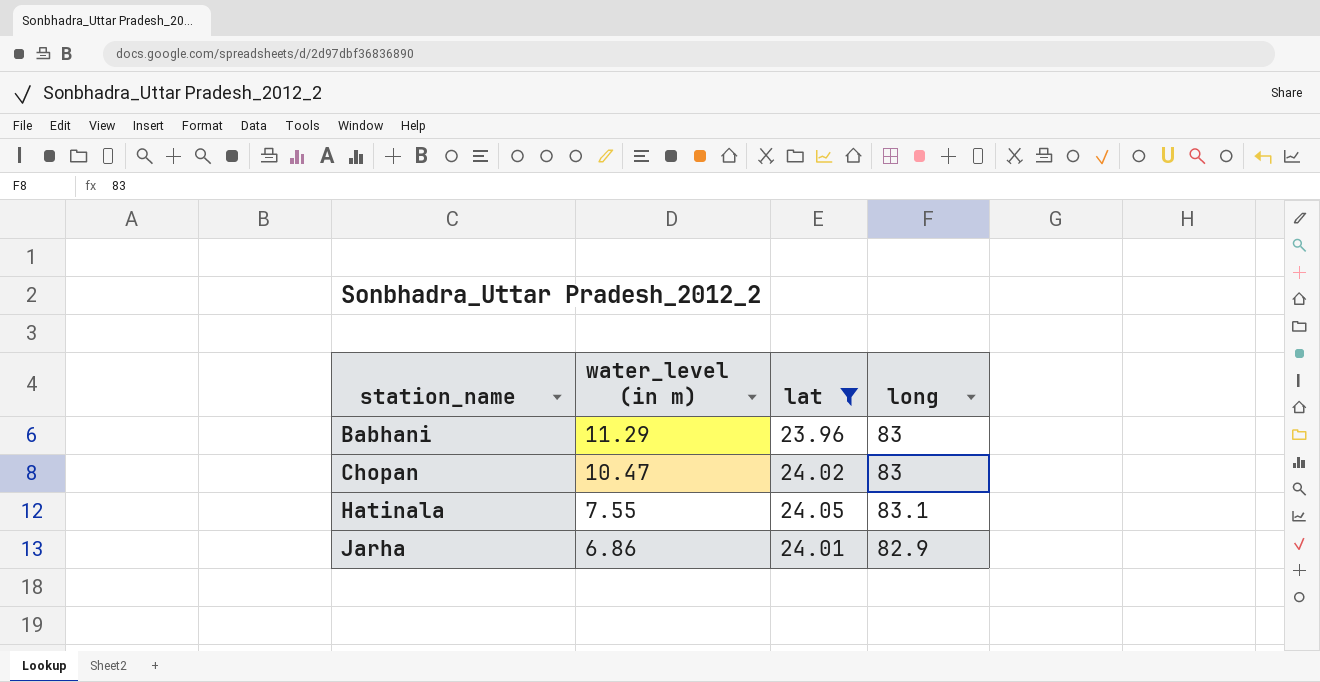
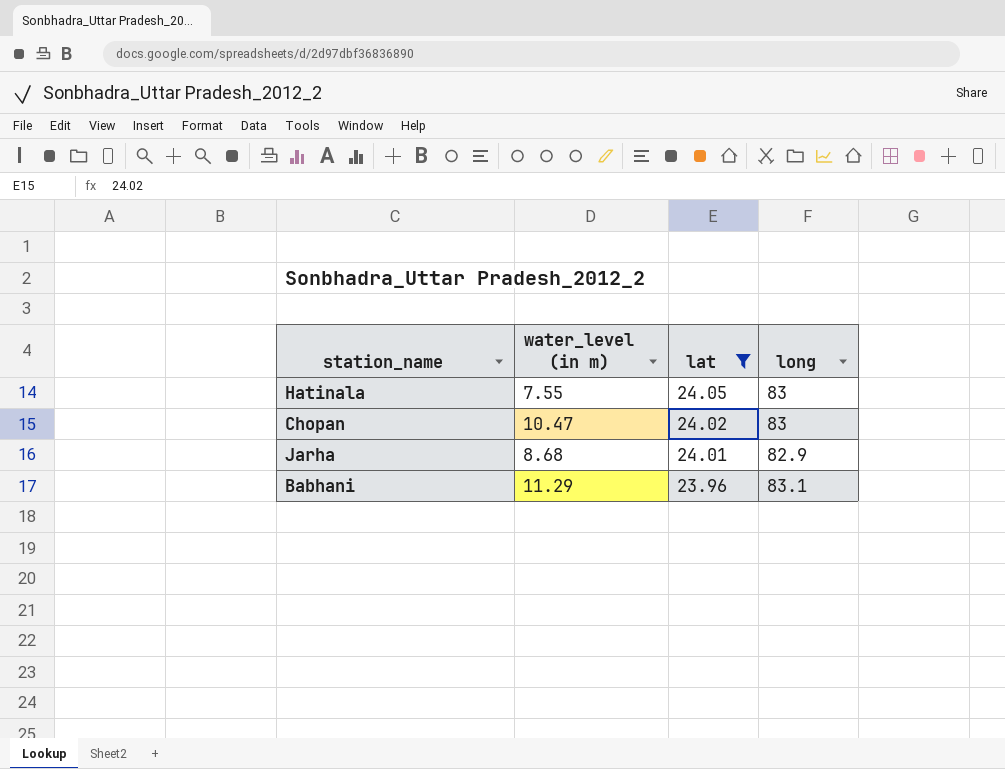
row order: station_name ascending -> lat descending
Hatinala | long: 83.1 -> 83
Jarha | water_level (in m): 6.86 -> 8.68
Babhani | long: 83 -> 83.1

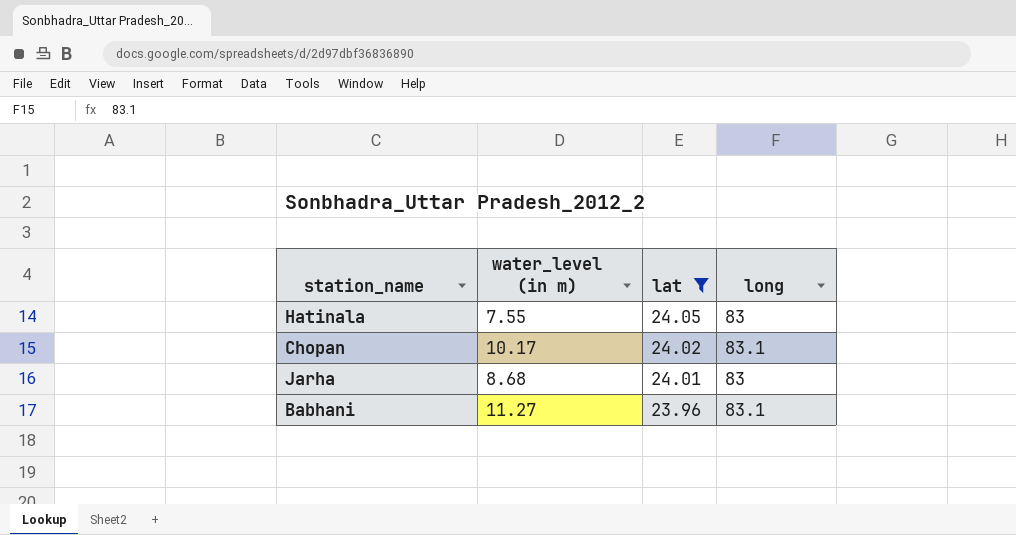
Chopan | water_level (in m): 10.47 -> 10.17
Chopan | long: 83 -> 83.1
Jarha | long: 82.9 -> 83
Babhani | water_level (in m): 11.29 -> 11.27

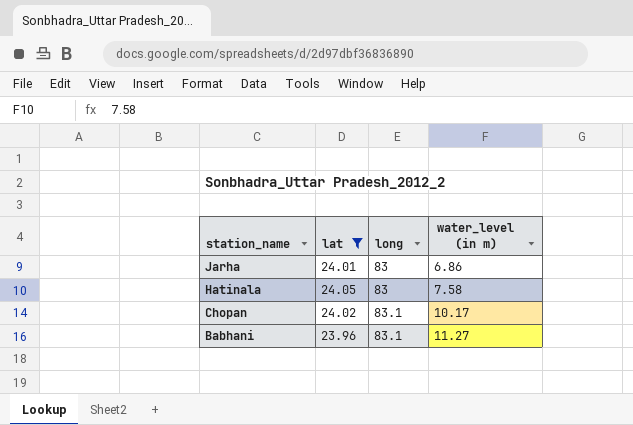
row order: lat descending -> station_name descending
column water_level (in m) | position: 2 -> 4
Jarha | water_level (in m): 8.68 -> 6.86
Hatinala | water_level (in m): 7.55 -> 7.58

